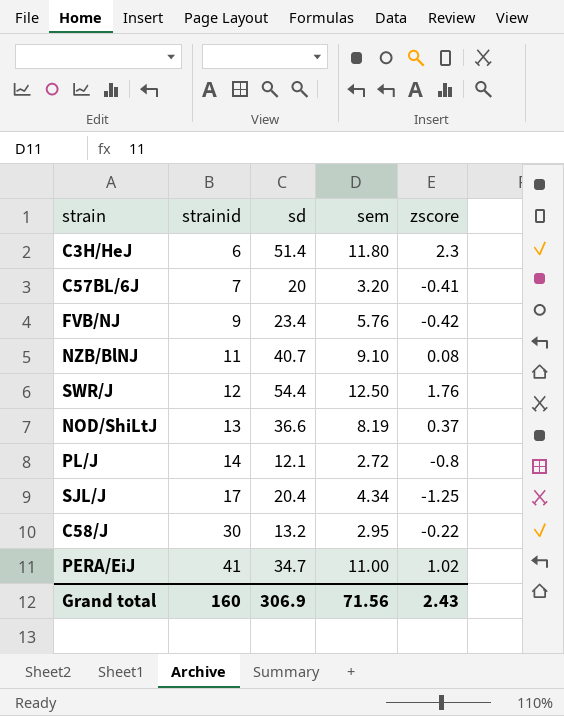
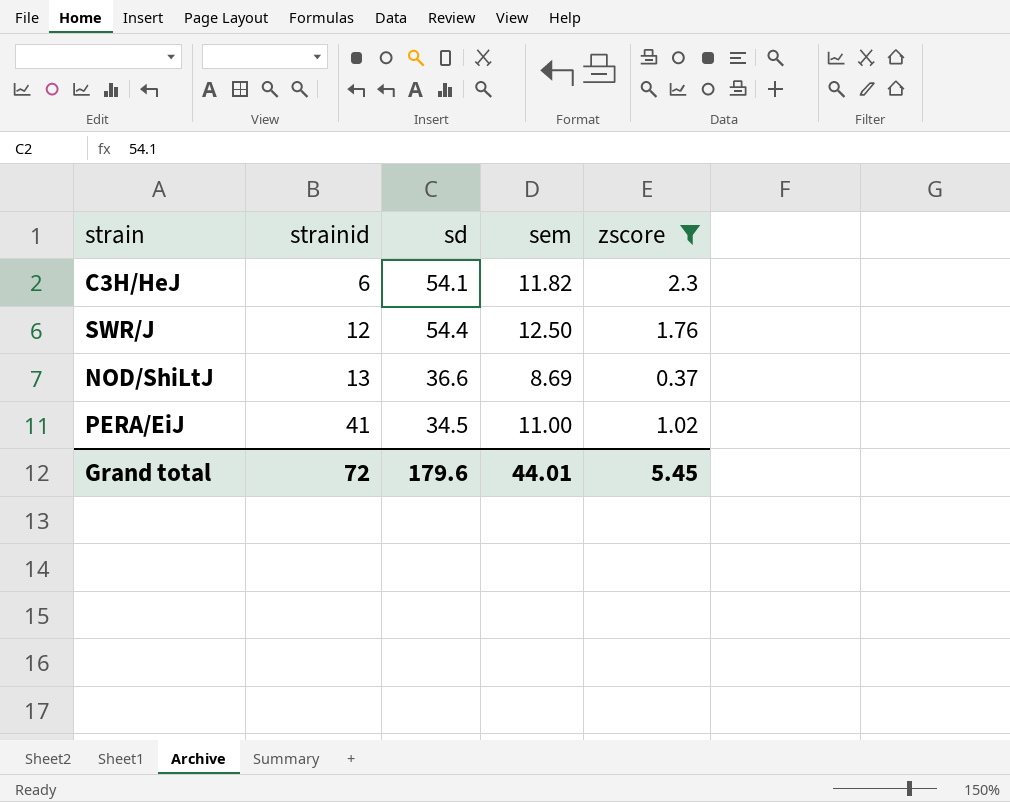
filter: none -> zscore >= 0.37
C3H/HeJ | sd: 51.4 -> 54.1
C3H/HeJ | sem: 11.80 -> 11.82
NOD/ShiLtJ | sem: 8.19 -> 8.69
PERA/EiJ | sd: 34.7 -> 34.5
Grand total | strainid: 160 -> 72
Grand total | sd: 306.9 -> 179.6
Grand total | sem: 71.56 -> 44.01
Grand total | zscore: 2.43 -> 5.45

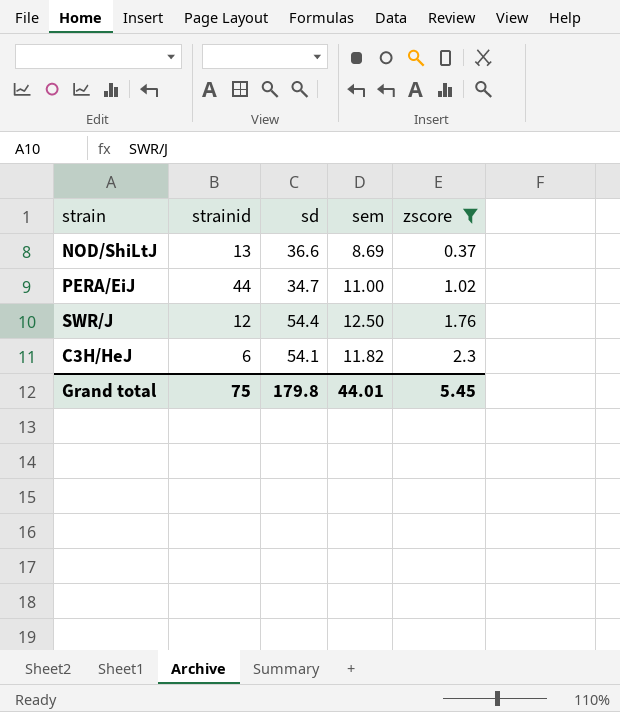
row order: strainid ascending -> zscore ascending
PERA/EiJ | strainid: 41 -> 44
PERA/EiJ | sd: 34.5 -> 34.7
Grand total | strainid: 72 -> 75
Grand total | sd: 179.6 -> 179.8

